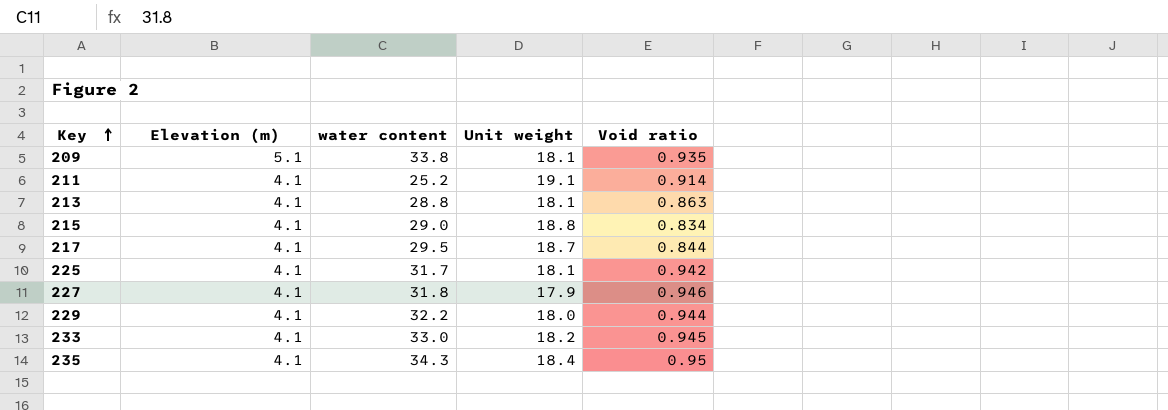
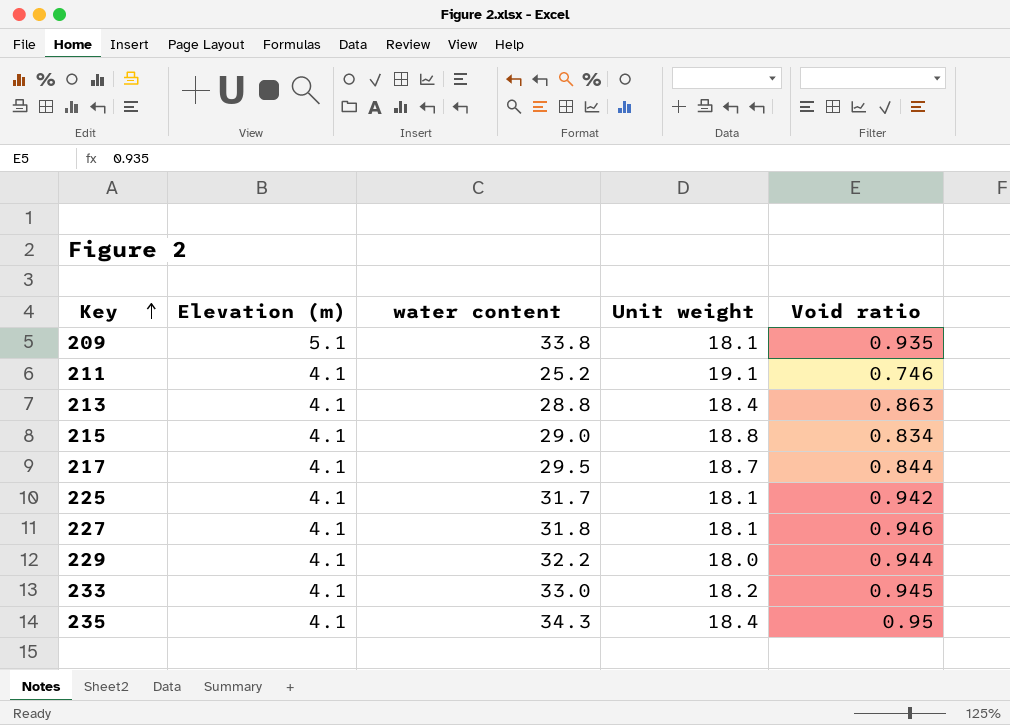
211 | Void ratio: 0.914 -> 0.746
213 | Unit weight: 18.1 -> 18.4
227 | Unit weight: 17.9 -> 18.1

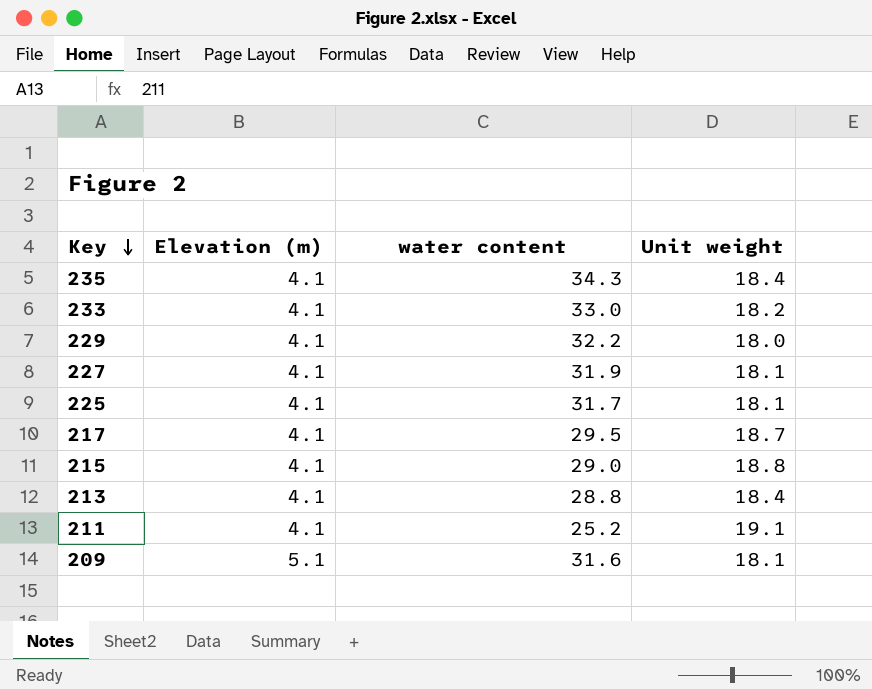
row order: Key ascending -> Key descending
column Void ratio | position: 5 -> none
227 | water content: 31.8 -> 31.9
209 | water content: 33.8 -> 31.6

